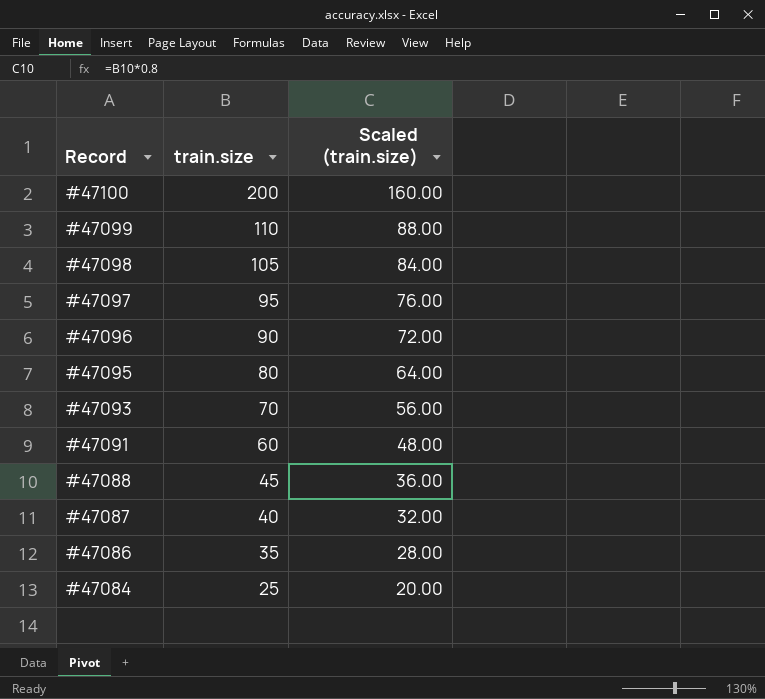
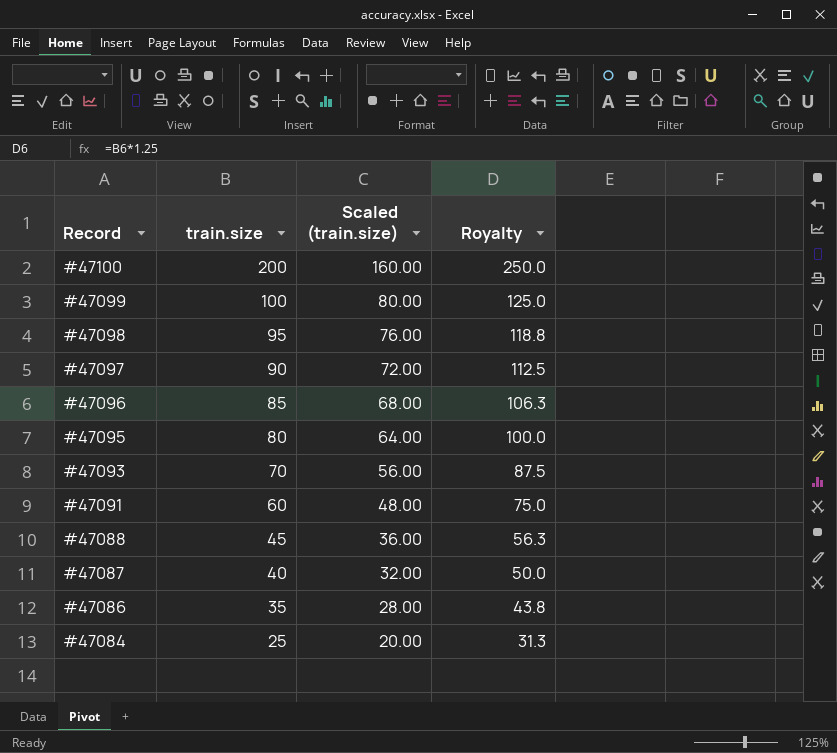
column Royalty | formula: none -> [train.size] * 1.25
#47099 | train.size: 110 -> 100
#47099 | Scaled (train.size): 88.00 -> 80.00
#47098 | train.size: 105 -> 95
#47098 | Scaled (train.size): 84.00 -> 76.00
#47097 | train.size: 95 -> 90
#47097 | Scaled (train.size): 76.00 -> 72.00
#47096 | train.size: 90 -> 85
#47096 | Scaled (train.size): 72.00 -> 68.00

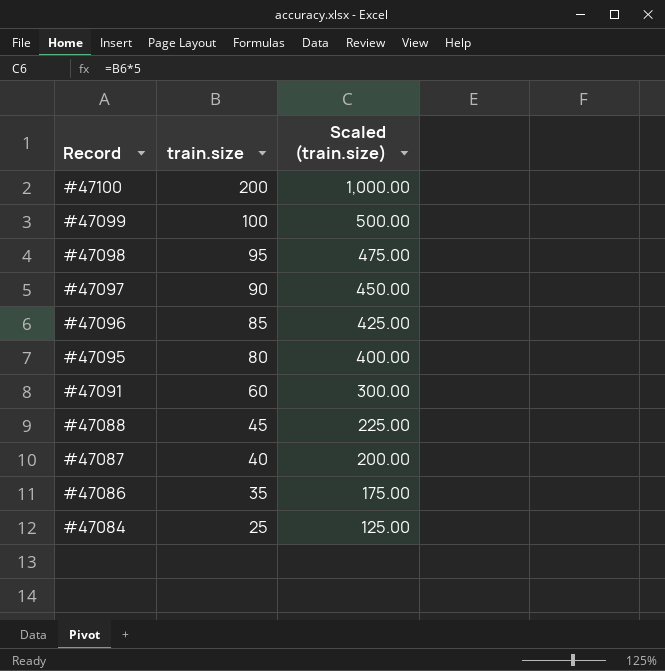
column Royalty | formula: [train.size] * 1.25 -> none
column Scaled (train.size) | formula: [train.size] * 0.8 -> [train.size] * 5
row #47093: 70 | 56.00 | 87.5 -> none

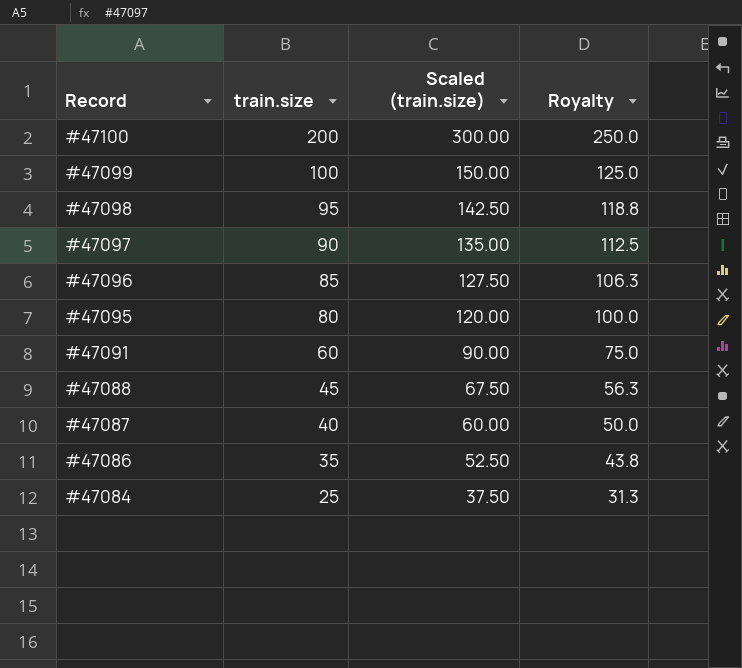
column Scaled (train.size) | formula: [train.size] * 5 -> [train.size] * 1.5
column Royalty | formula: none -> [train.size] * 1.25

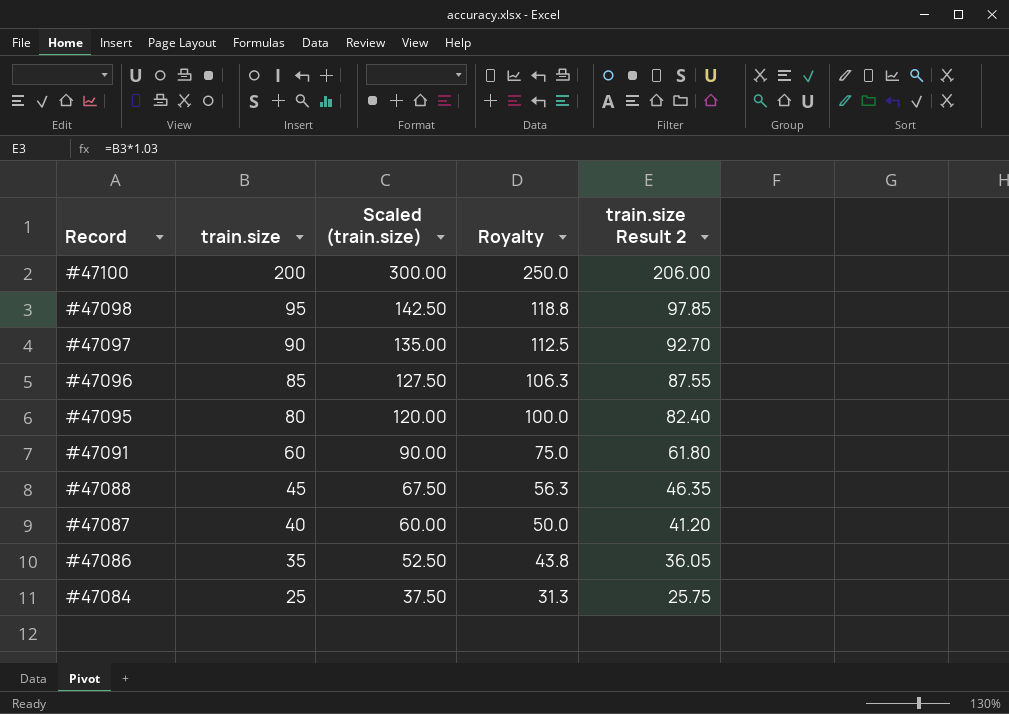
column train.size Result 2 | formula: none -> [train.size] * 1.03
row #47099: 100 | 150.00 | 125.0 -> none

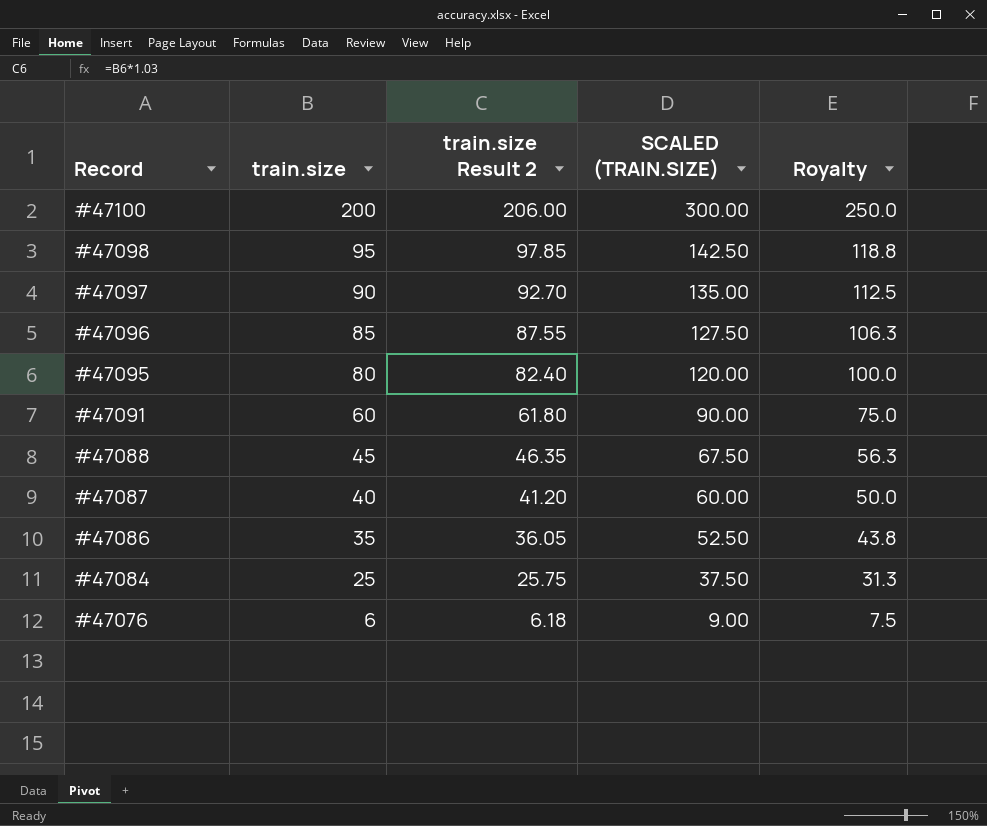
column train.size Result 2 | position: 5 -> 3
column name: Scaled (train.size) -> SCALED (TRAIN.SIZE)
row #47076: none -> 6 | 6.18 | 9.00 | 7.5

